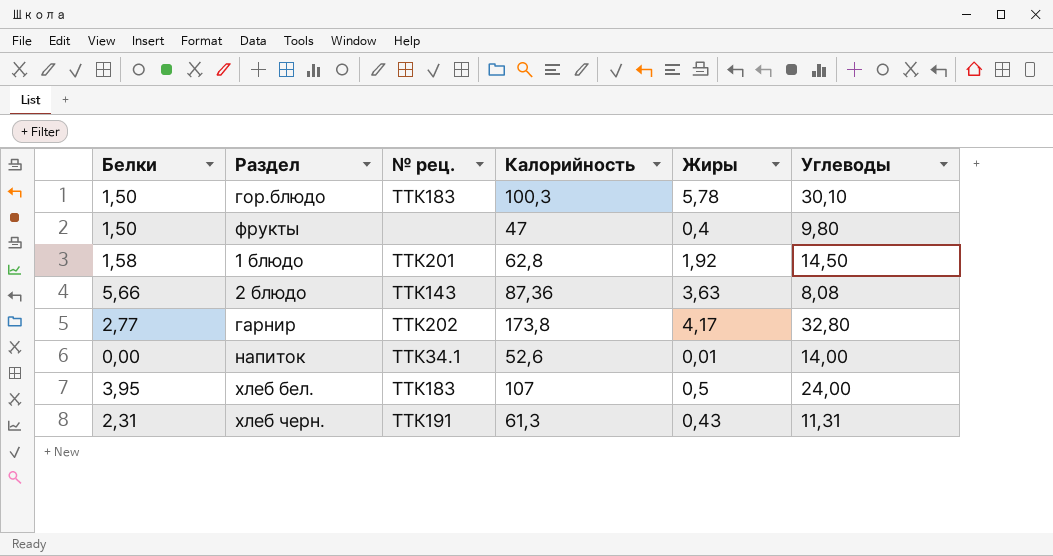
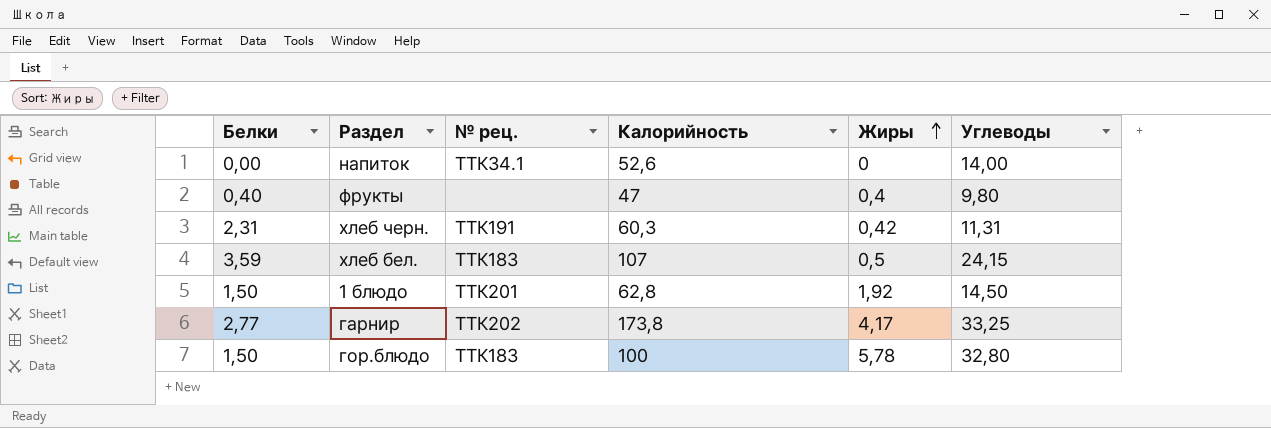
row order: none -> Жиры ascending
row 2 блюдо: 5,66 | ТТК143 | 87,36 | 3,63 | 8,08 -> none
напиток | Жиры: 0,01 -> 0
фрукты | Белки: 1,50 -> 0,40
хлеб черн. | Калорийность: 61,3 -> 60,3
хлеб черн. | Жиры: 0,43 -> 0,42
хлеб бел. | Белки: 3,95 -> 3,59
хлеб бел. | Углеводы: 24,00 -> 24,15
1 блюдо | Белки: 1,58 -> 1,50
гарнир | Углеводы: 32,80 -> 33,25
гор.блюдо | Калорийность: 100,3 -> 100
гор.блюдо | Углеводы: 30,10 -> 32,80

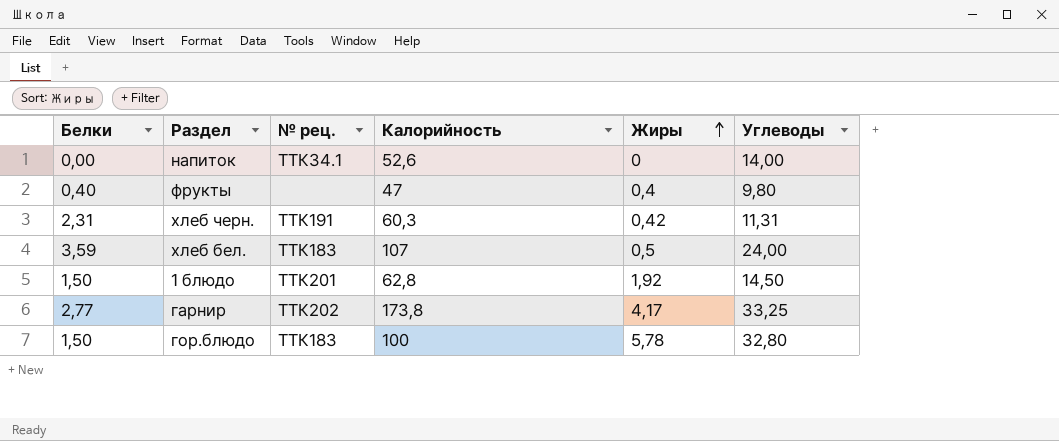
хлеб бел. | Углеводы: 24,15 -> 24,00

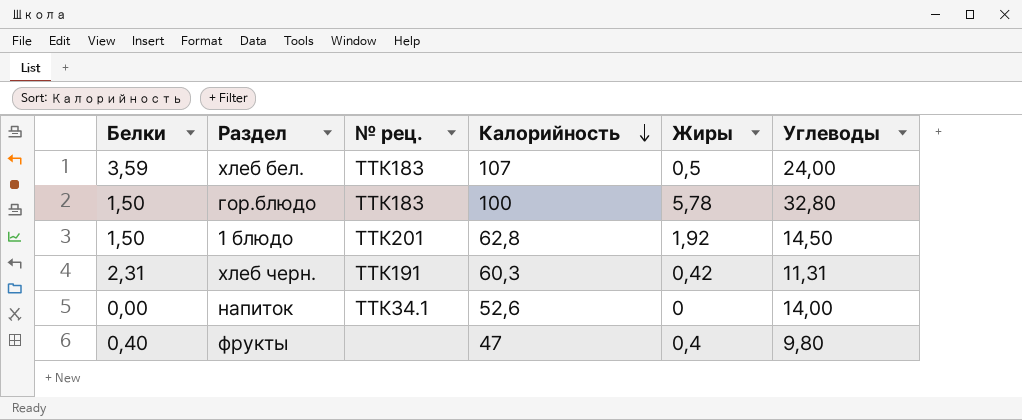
row order: Жиры ascending -> Калорийность descending
row гарнир: 2,77 | ТТК202 | 173,8 | 4,17 | 33,25 -> none

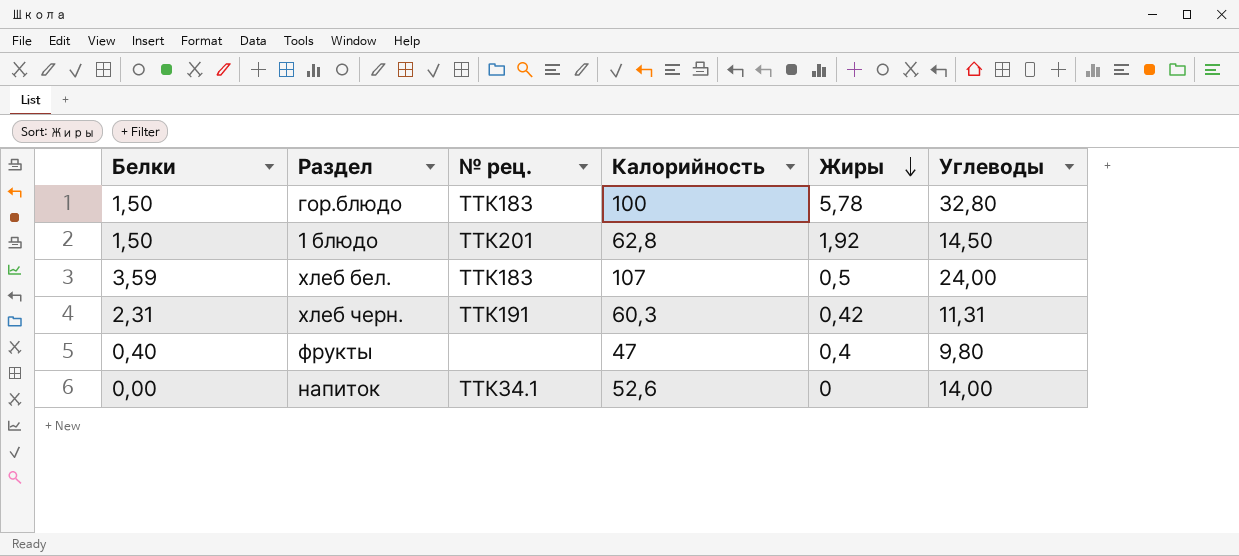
row order: Калорийность descending -> Жиры descending

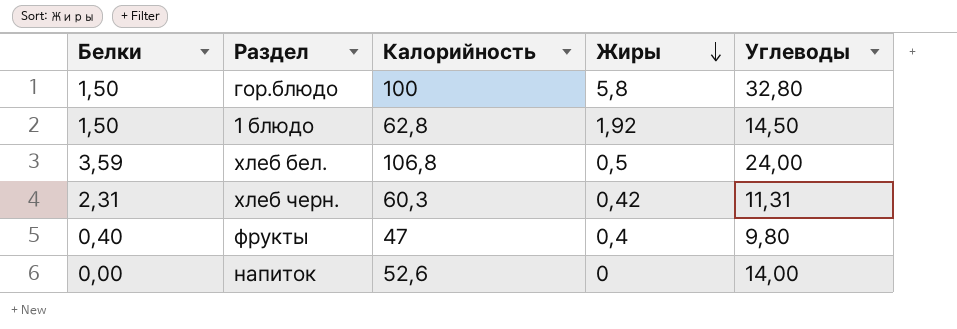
column № рец. | position: 3 -> none
гор.блюдо | Жиры: 5,78 -> 5,8
хлеб бел. | Калорийность: 107 -> 106,8

